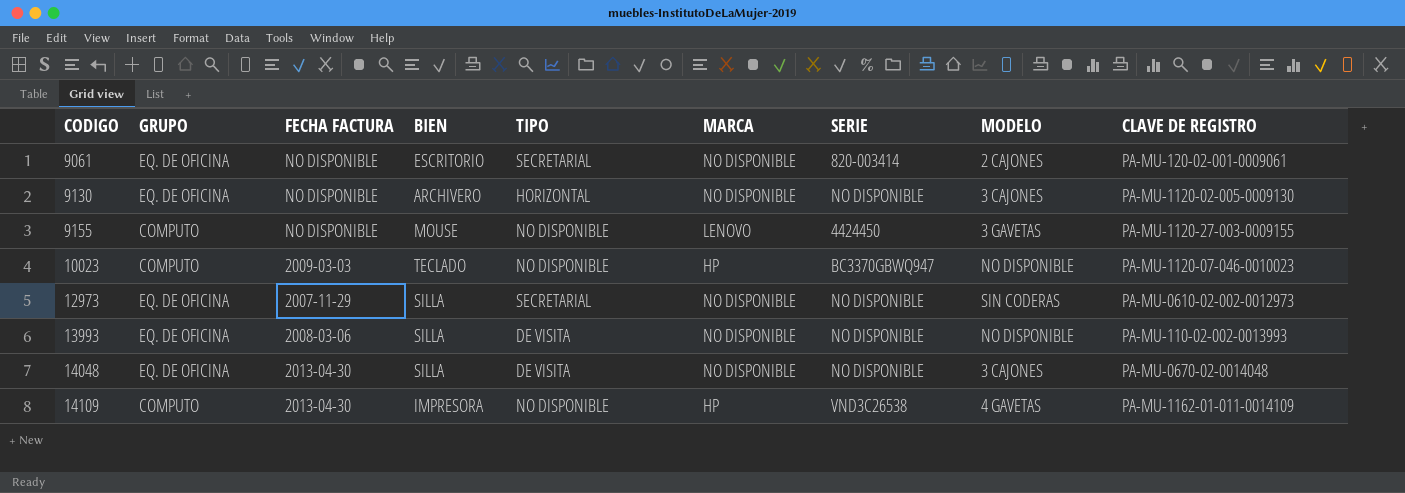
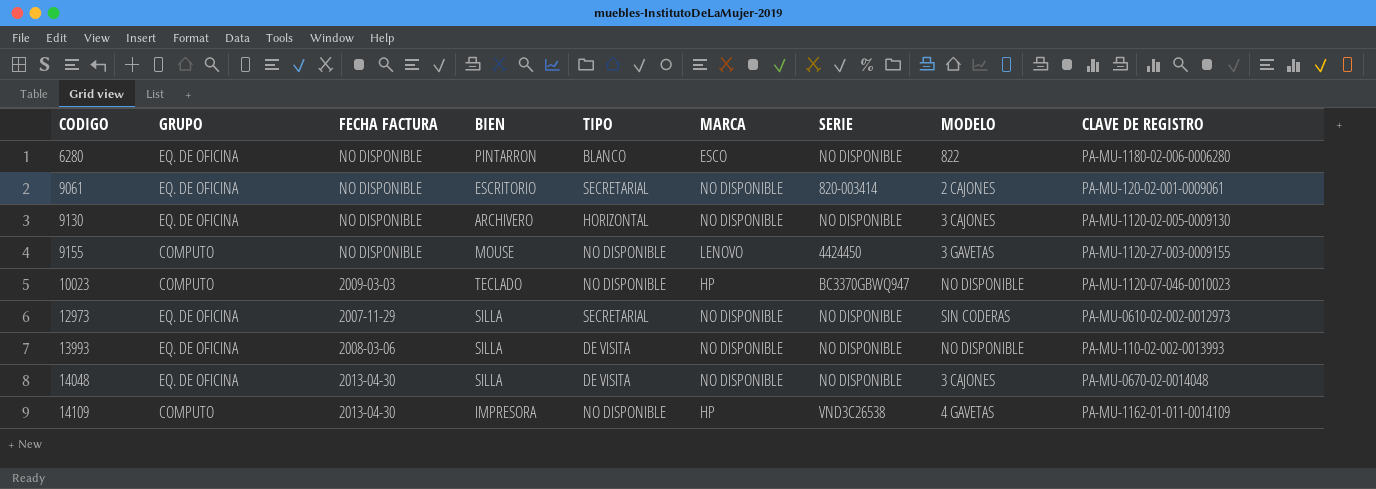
row 6280: none -> EQ. DE OFICINA | NO DISPONIBLE | PINTARRON | BLANCO | ESCO | NO DISPONIBLE | 822 | PA-MU-1180-02-006-0006280

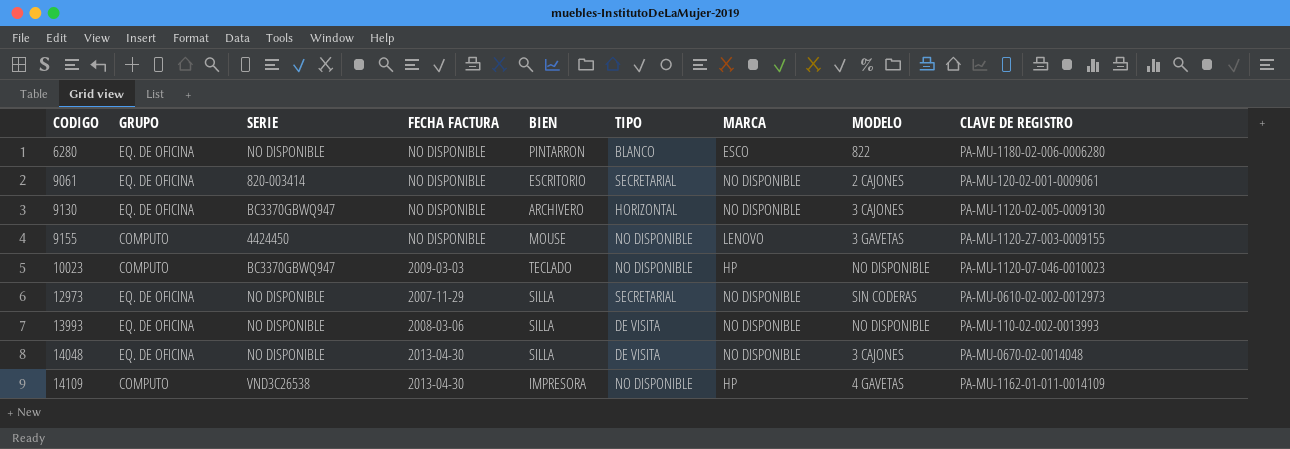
column SERIE | position: 7 -> 3
9130 | SERIE: NO DISPONIBLE -> BC3370GBWQ947

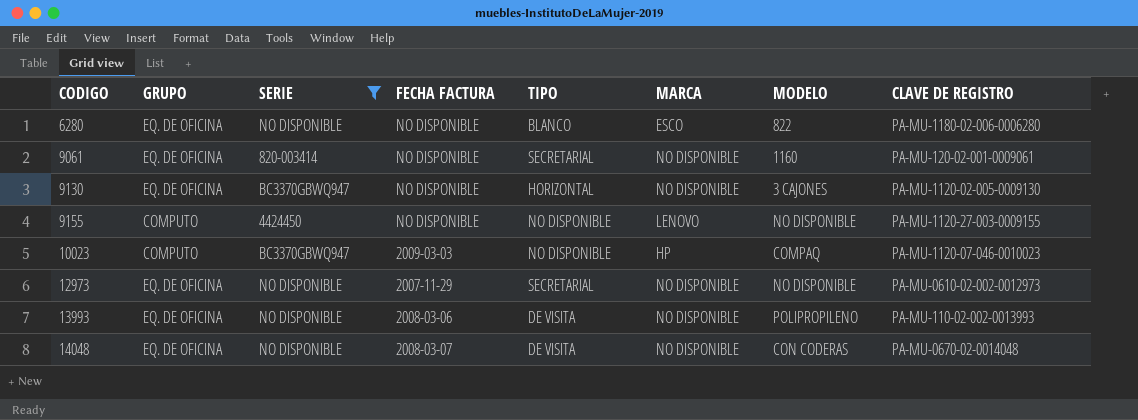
filter: none -> SERIE != VND3C26538
column BIEN | position: 5 -> none
9061 | MODELO: 2 CAJONES -> 1160
9155 | MODELO: 3 GAVETAS -> NO DISPONIBLE
10023 | MODELO: NO DISPONIBLE -> COMPAQ
12973 | MODELO: SIN CODERAS -> NO DISPONIBLE
13993 | MODELO: NO DISPONIBLE -> POLIPROPILENO
14048 | FECHA FACTURA: 2013-04-30 -> 2008-03-07
14048 | MODELO: 3 CAJONES -> CON CODERAS

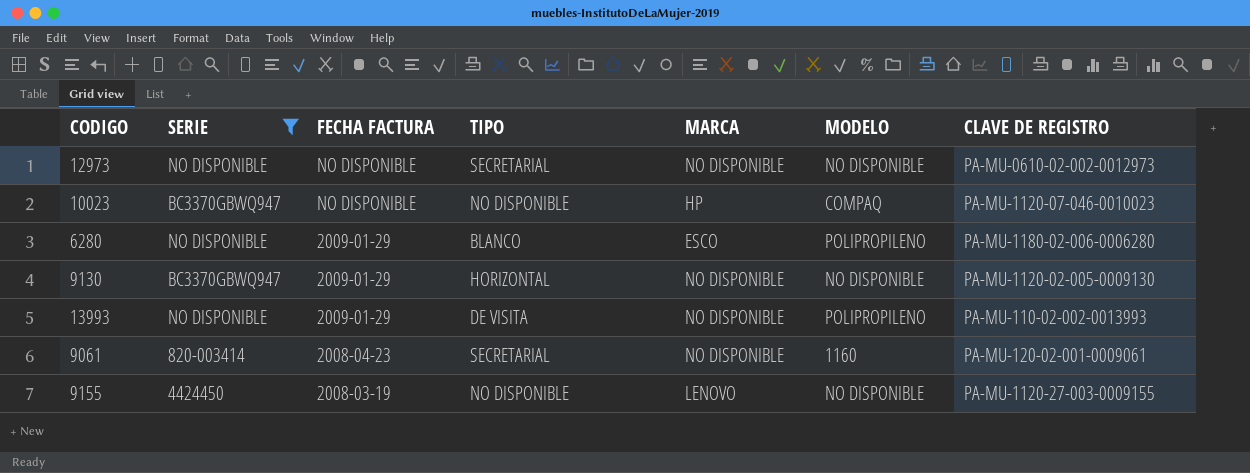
row order: CODIGO ascending -> FECHA FACTURA descending
column GRUPO | position: 2 -> none
row 14048: EQ. DE OFICINA | NO DISPONIBLE | 2008-03-07 | DE VISITA | NO DISPONIBLE | CON CODERAS | PA-MU-0670-02-0014048 -> none
12973 | FECHA FACTURA: 2007-11-29 -> NO DISPONIBLE
10023 | FECHA FACTURA: 2009-03-03 -> NO DISPONIBLE
6280 | FECHA FACTURA: NO DISPONIBLE -> 2009-01-29
6280 | MODELO: 822 -> POLIPROPILENO
9130 | FECHA FACTURA: NO DISPONIBLE -> 2009-01-29
9130 | MODELO: 3 CAJONES -> NO DISPONIBLE
13993 | FECHA FACTURA: 2008-03-06 -> 2009-01-29
9061 | FECHA FACTURA: NO DISPONIBLE -> 2008-04-23
9155 | FECHA FACTURA: NO DISPONIBLE -> 2008-03-19

